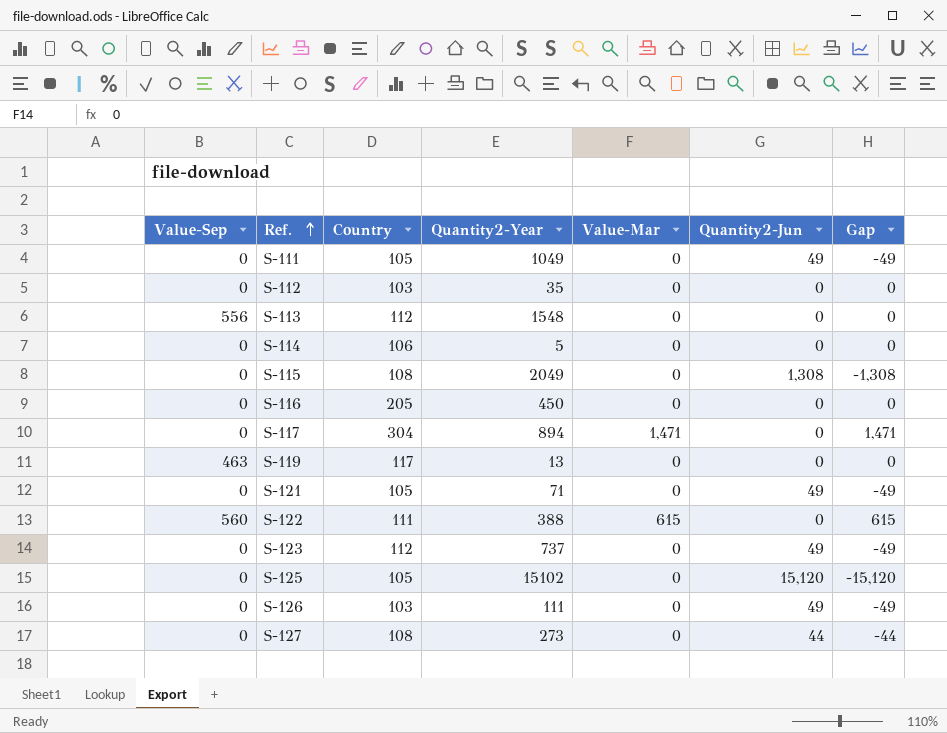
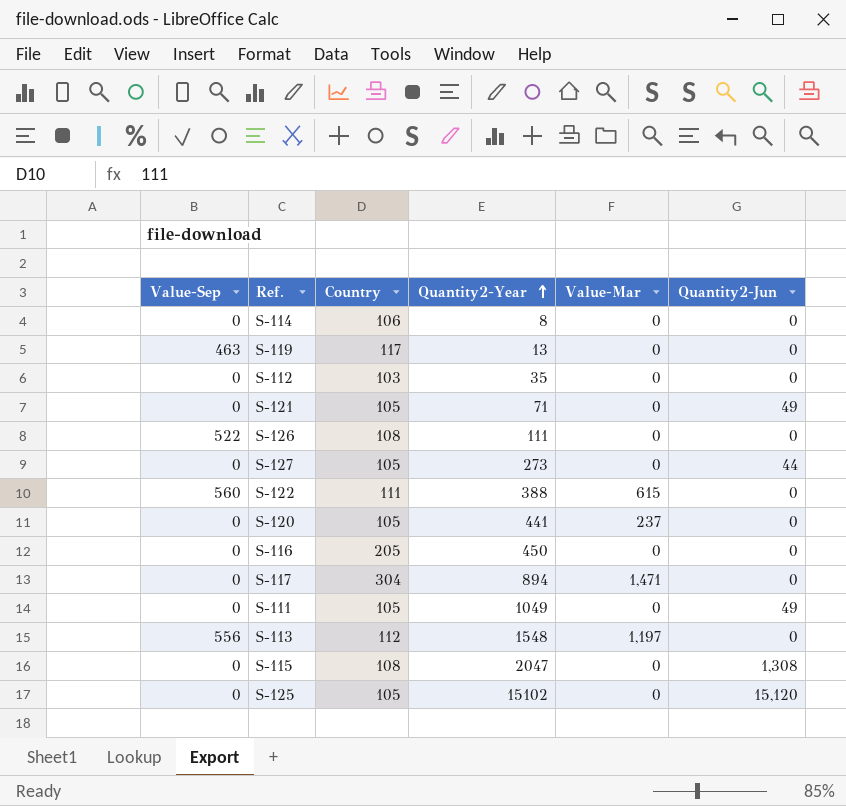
row order: Ref. ascending -> Quantity2-Year ascending
column Gap | formula: [Value-Mar] - [Quantity2-Jun] -> none
row S-123: 0 | 112 | 737 | 0 | 49 | -49 -> none
S-114 | Quantity2-Year: 5 -> 8
S-126 | Value-Sep: 0 -> 522
S-126 | Country: 103 -> 108
S-126 | Quantity2-Jun: 49 -> 0
S-127 | Country: 108 -> 105
row S-120: none -> 0 | 105 | 441 | 237 | 0
S-113 | Value-Mar: 0 -> 1,197
S-115 | Quantity2-Year: 2049 -> 2047

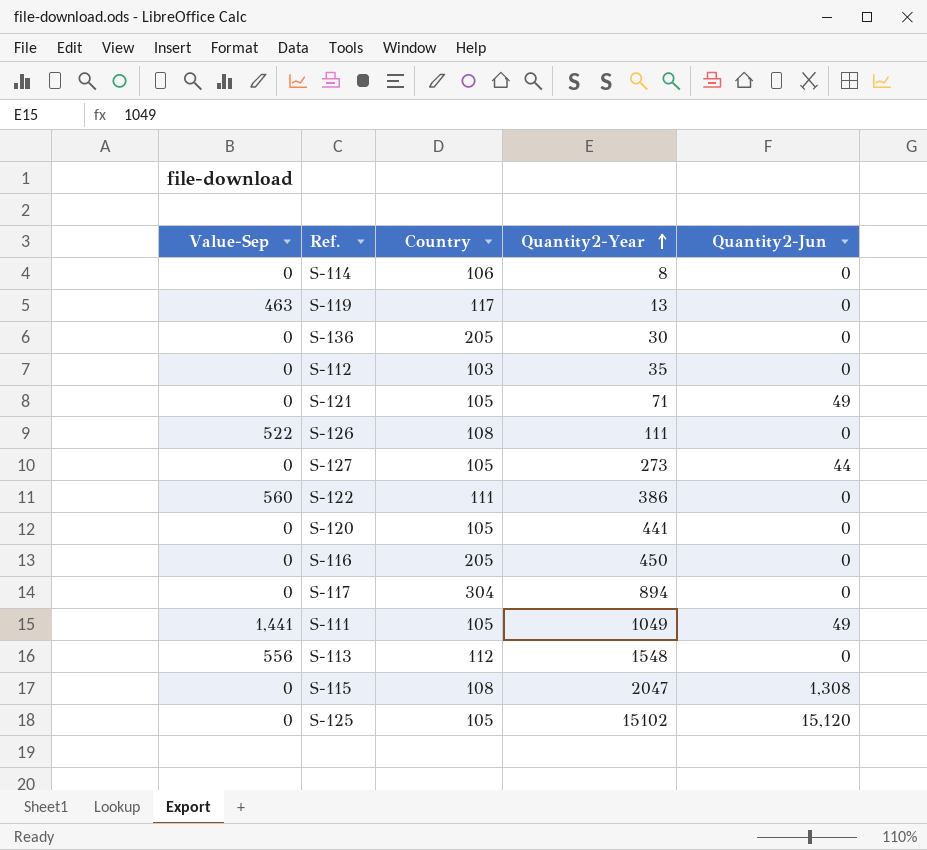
column Value-Mar | position: 5 -> none
row S-136: none -> 0 | 205 | 30 | 0
S-122 | Quantity2-Year: 388 -> 386
S-111 | Value-Sep: 0 -> 1,441

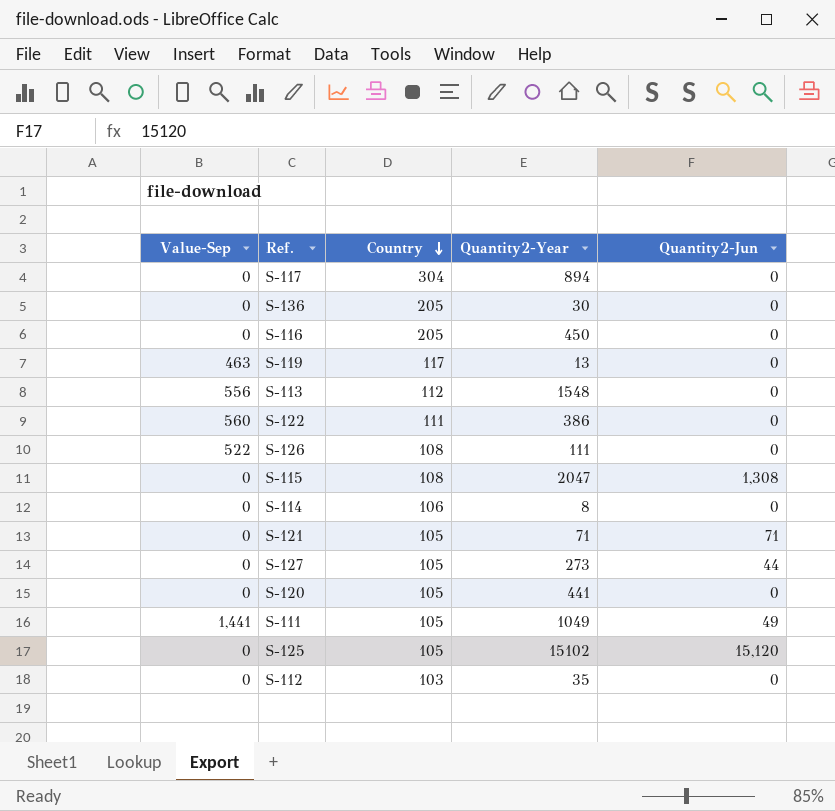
row order: Quantity2-Year ascending -> Country descending
S-121 | Quantity2-Jun: 49 -> 71

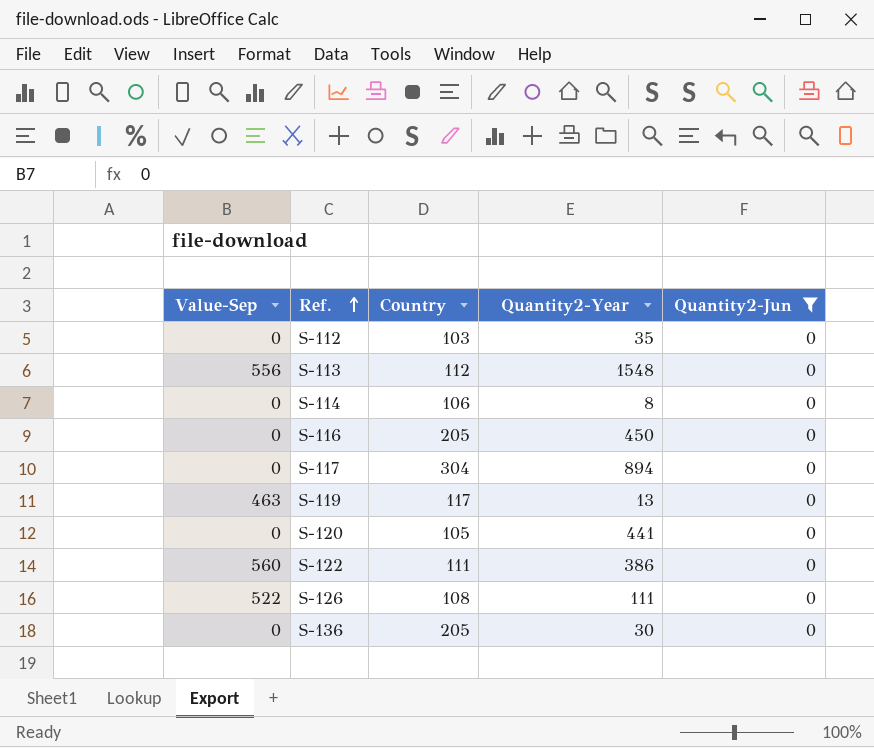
filter: none -> Quantity2-Jun = 0
row order: Country descending -> Ref. ascending

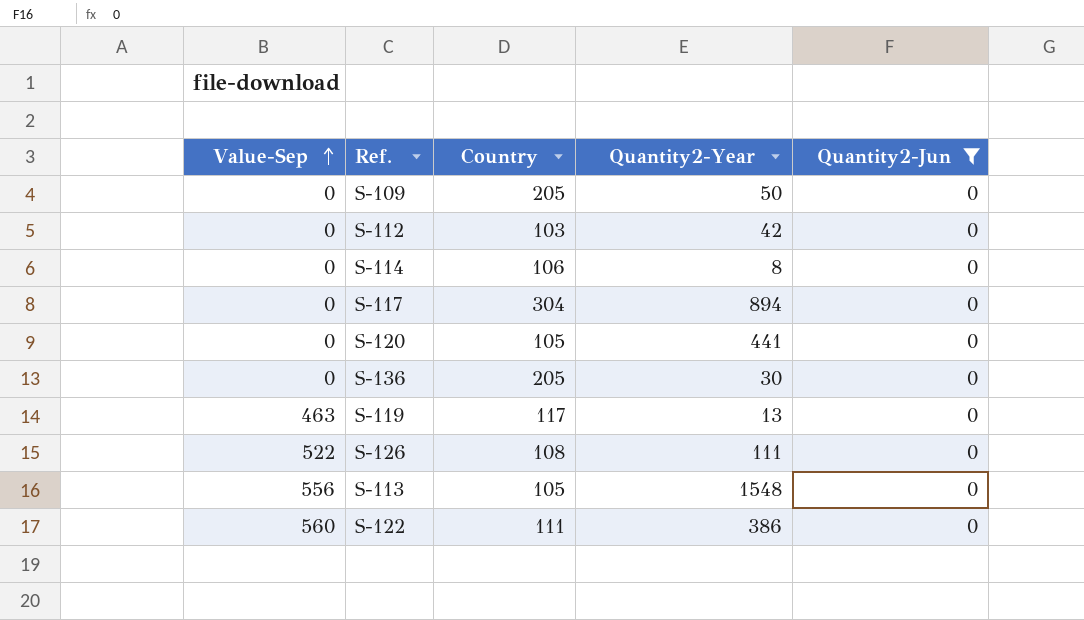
row order: Ref. ascending -> Value-Sep ascending
row S-116: 0 | 205 | 450 | 0 -> none
row S-109: none -> 0 | 205 | 50 | 0
S-112 | Quantity2-Year: 35 -> 42
S-113 | Country: 112 -> 105

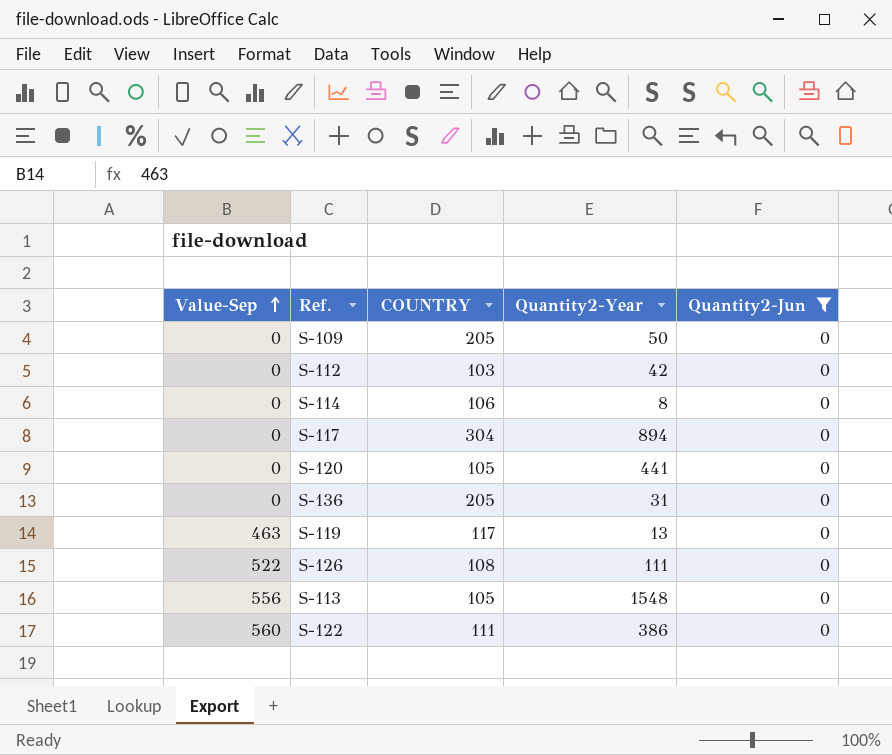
column name: Country -> COUNTRY
S-136 | Quantity2-Year: 30 -> 31

